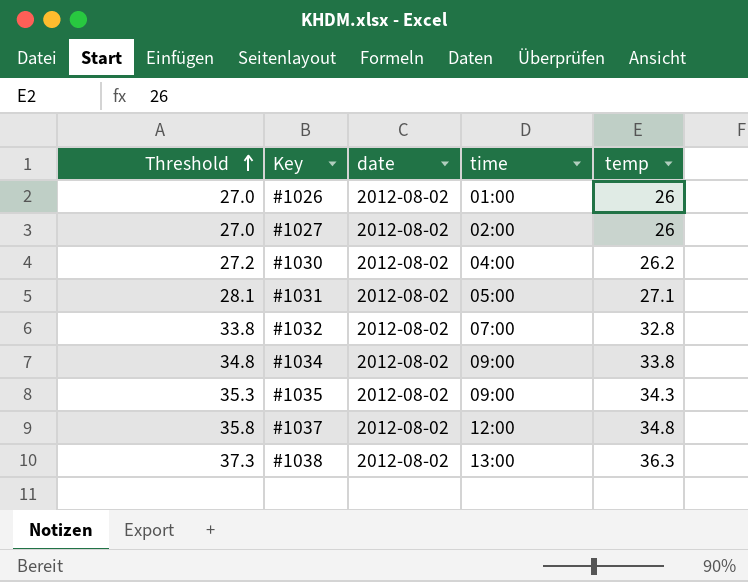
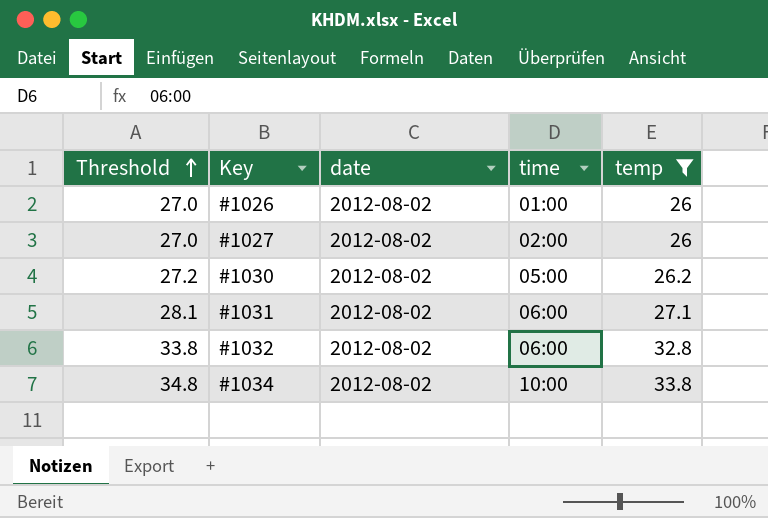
filter: none -> temp <= 33.8
#1030 | time: 04:00 -> 05:00
#1031 | time: 05:00 -> 06:00
#1032 | time: 07:00 -> 06:00
#1034 | time: 09:00 -> 10:00

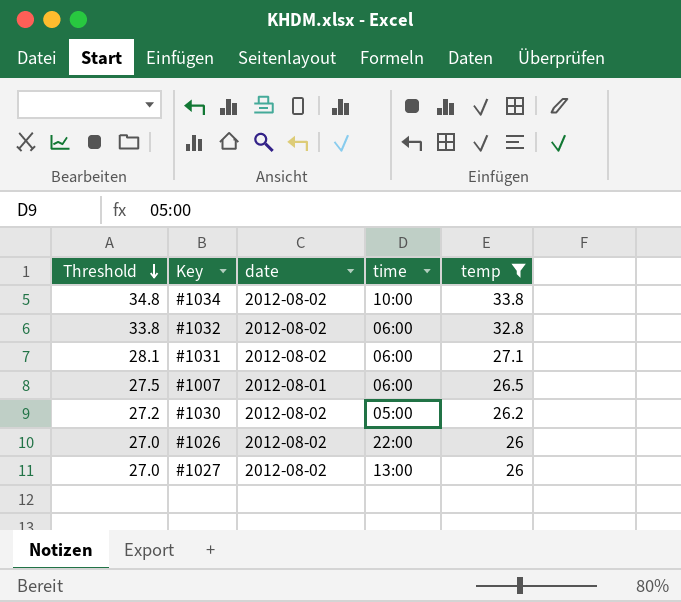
row order: Threshold ascending -> Threshold descending
row #1007: none -> 27.5 | 2012-08-01 | 06:00 | 26.5
#1026 | time: 01:00 -> 22:00
#1027 | time: 02:00 -> 13:00

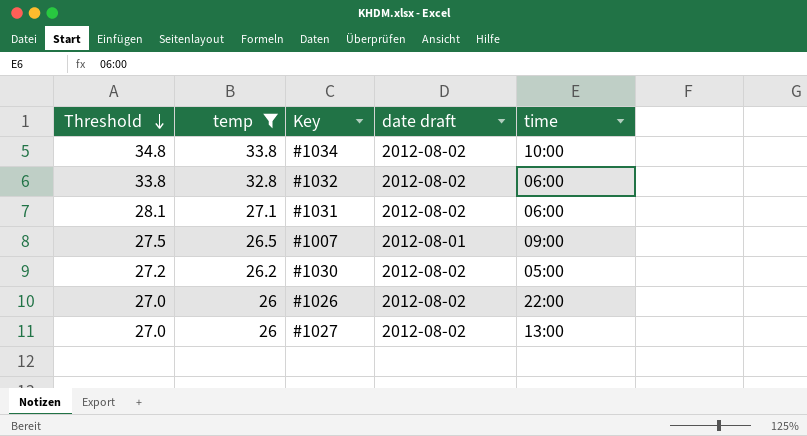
column temp | position: 5 -> 2
column name: date -> date draft
#1007 | time: 06:00 -> 09:00

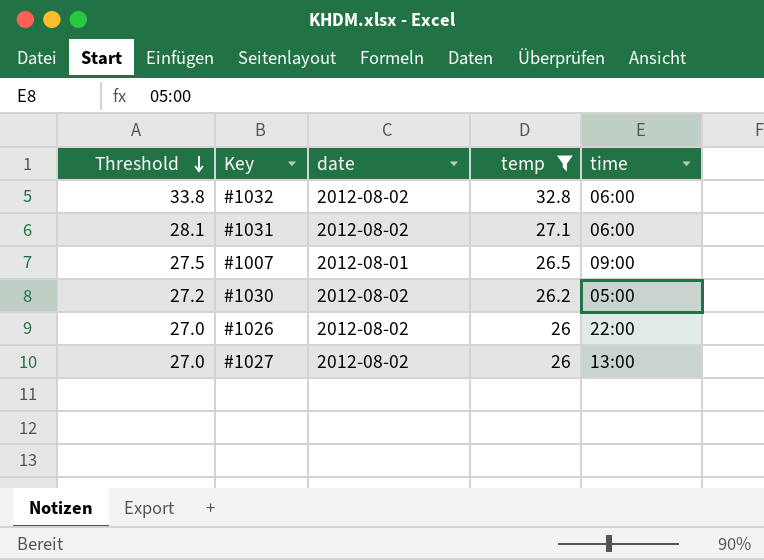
column name: date draft -> date
column temp | position: 2 -> 4
row #1034: 34.8 | 33.8 | 2012-08-02 | 10:00 -> none

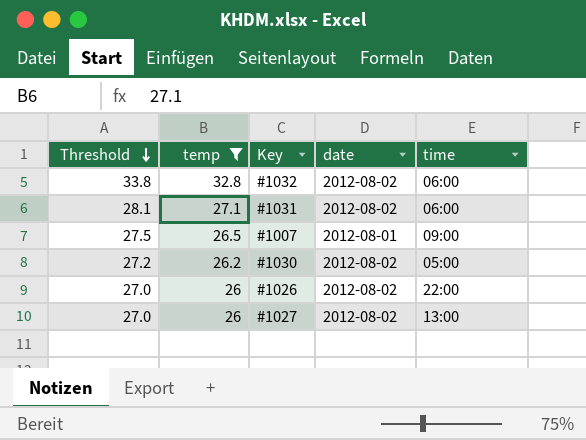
column temp | position: 4 -> 2

